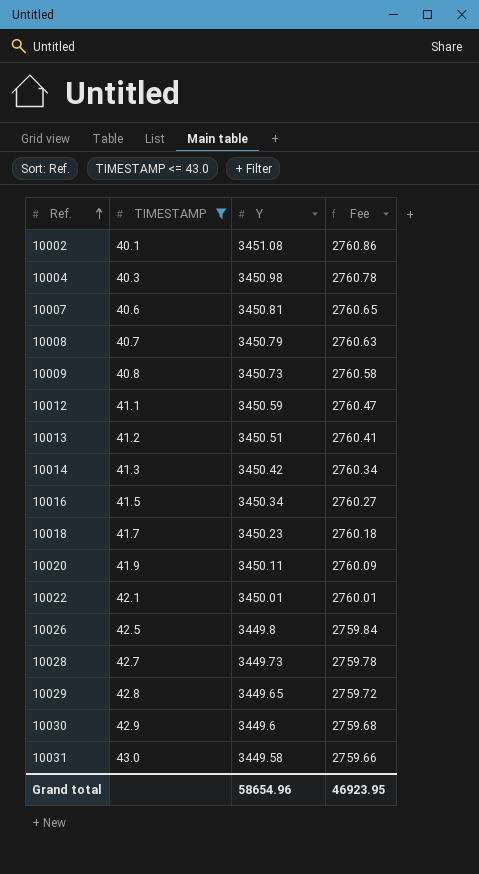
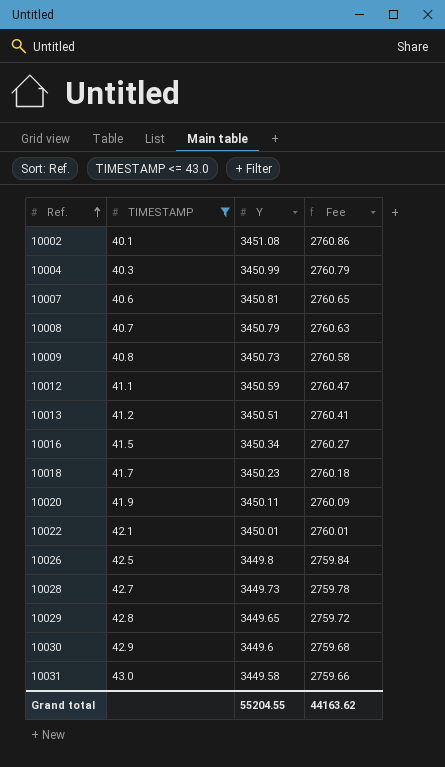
row 10014: 41.3 | 3450.42 | 2760.34 -> none
10004 | Y: 3450.98 -> 3450.99
10004 | Fee: 2760.78 -> 2760.79
Grand total | Y: 58654.96 -> 55204.55
Grand total | Fee: 46923.95 -> 44163.62

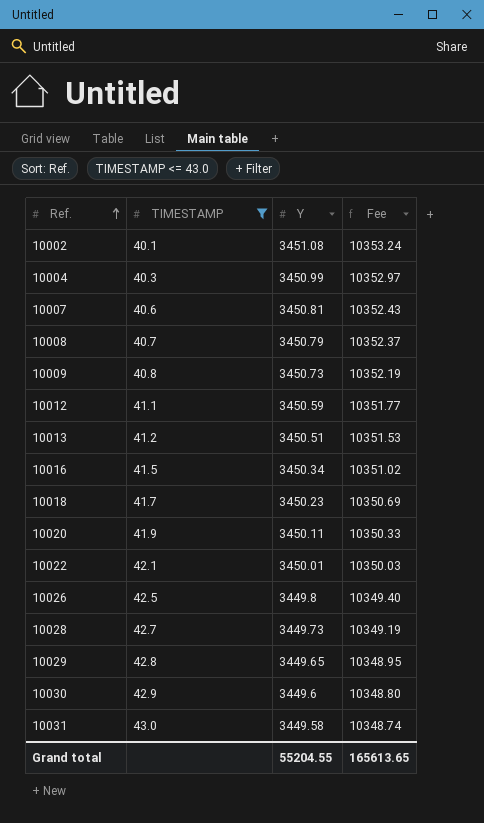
column Fee | formula: [Y] * 0.8 -> [Y] * 3
Grand total | Fee: 44163.62 -> 165613.65

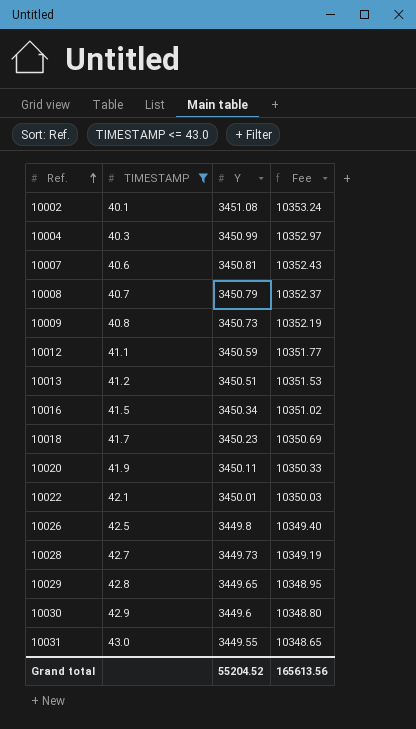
10031 | Y: 3449.58 -> 3449.55
10031 | Fee: 10348.74 -> 10348.65
Grand total | Y: 55204.55 -> 55204.52
Grand total | Fee: 165613.65 -> 165613.56

